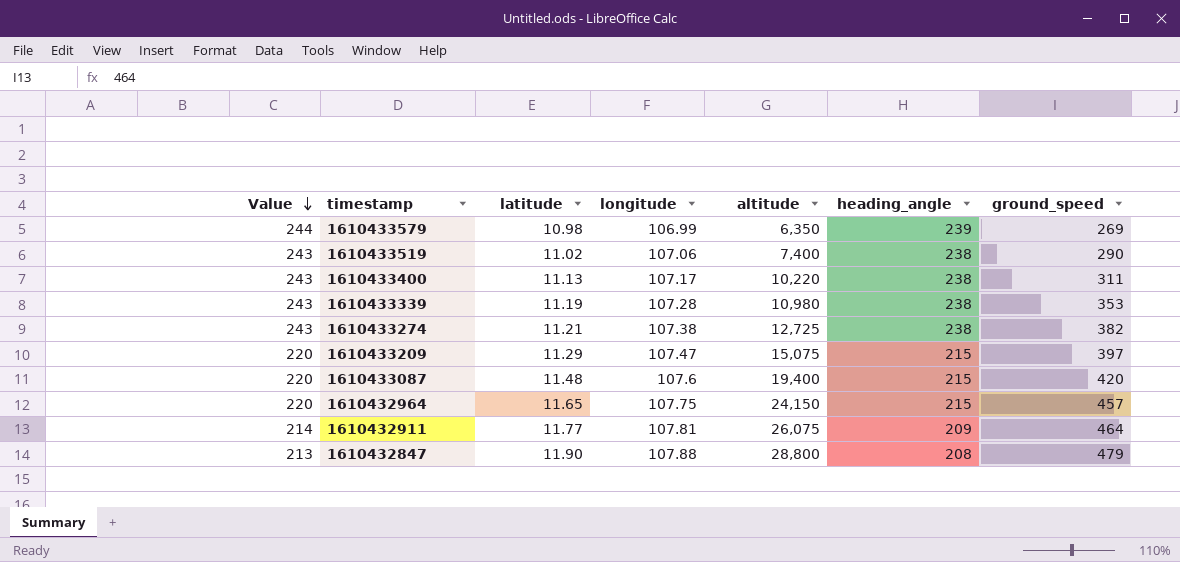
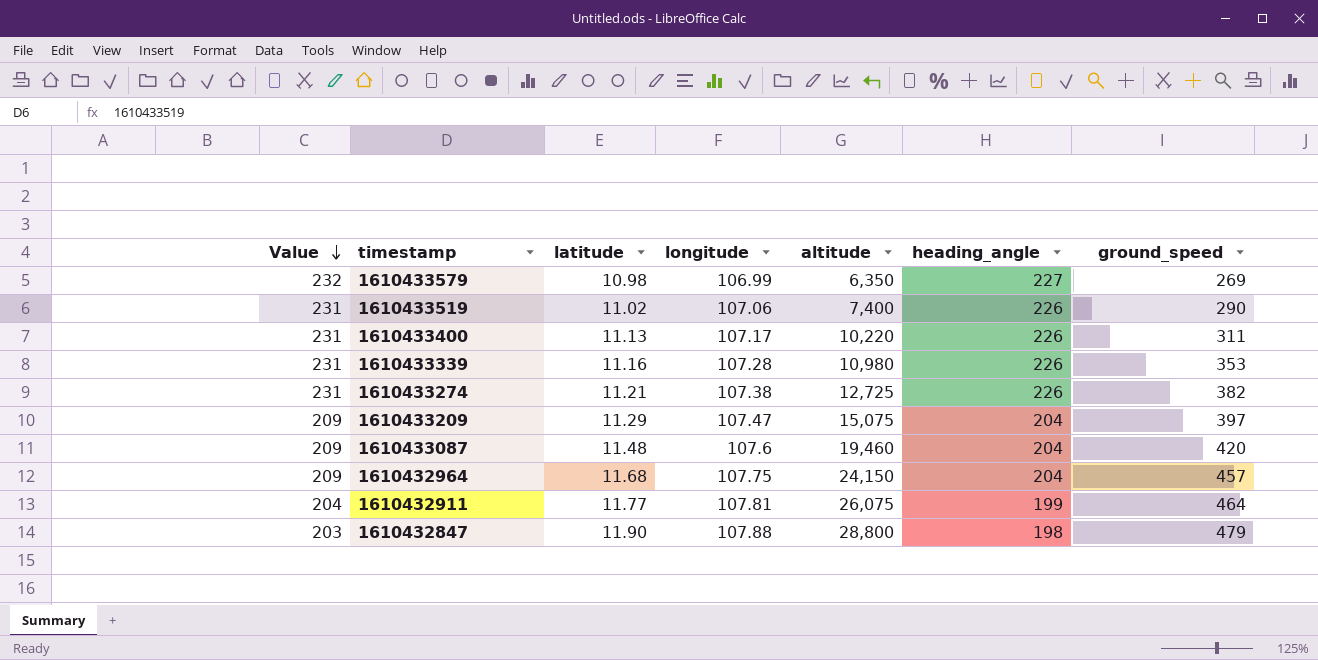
1610433579 | Value: 244 -> 232
1610433579 | heading_angle: 239 -> 227
1610433519 | Value: 243 -> 231
1610433519 | heading_angle: 238 -> 226
1610433400 | Value: 243 -> 231
1610433400 | heading_angle: 238 -> 226
1610433339 | Value: 243 -> 231
1610433339 | latitude: 11.19 -> 11.16
1610433339 | heading_angle: 238 -> 226
1610433274 | Value: 243 -> 231
1610433274 | heading_angle: 238 -> 226
1610433209 | Value: 220 -> 209
1610433209 | heading_angle: 215 -> 204
1610433087 | Value: 220 -> 209
1610433087 | altitude: 19,400 -> 19,460
1610433087 | heading_angle: 215 -> 204
1610432964 | Value: 220 -> 209
1610432964 | latitude: 11.65 -> 11.68
1610432964 | heading_angle: 215 -> 204
1610432911 | Value: 214 -> 204
1610432911 | heading_angle: 209 -> 199
1610432847 | Value: 213 -> 203
1610432847 | heading_angle: 208 -> 198

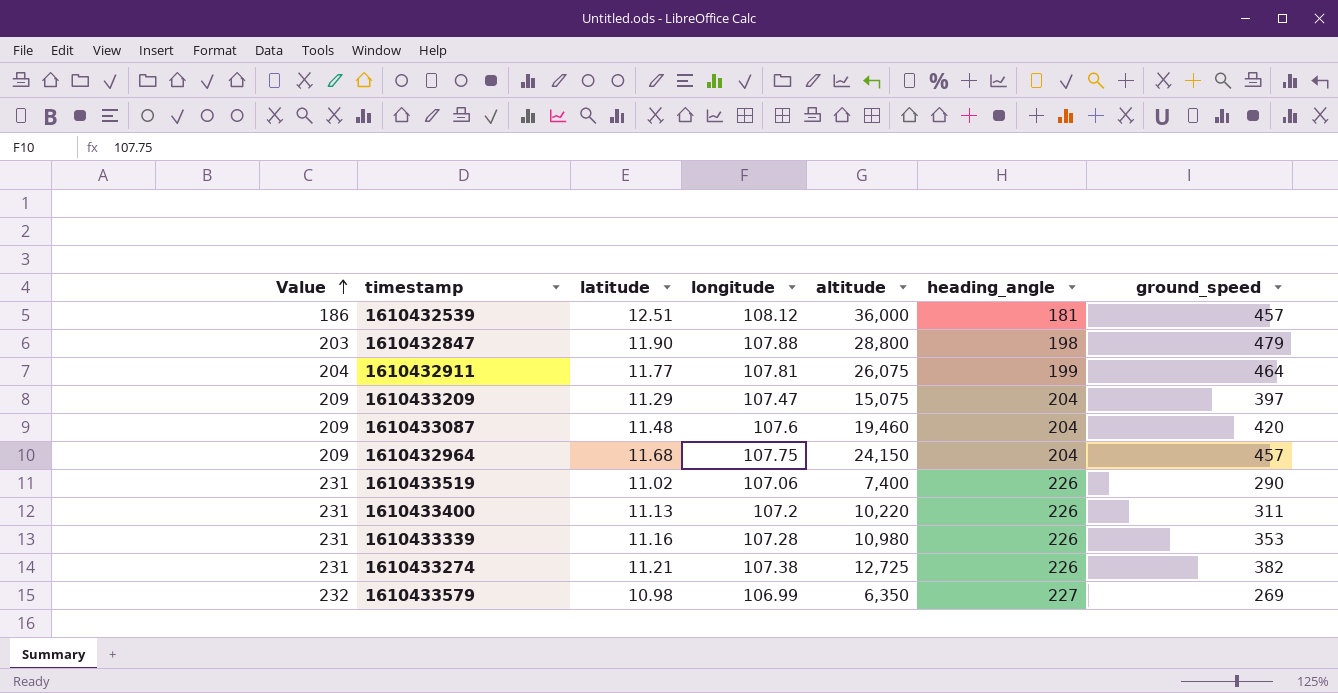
row order: Value descending -> Value ascending
row 1610432539: none -> 186 | 12.51 | 108.12 | 36,000 | 181 | 457
1610433400 | longitude: 107.17 -> 107.2

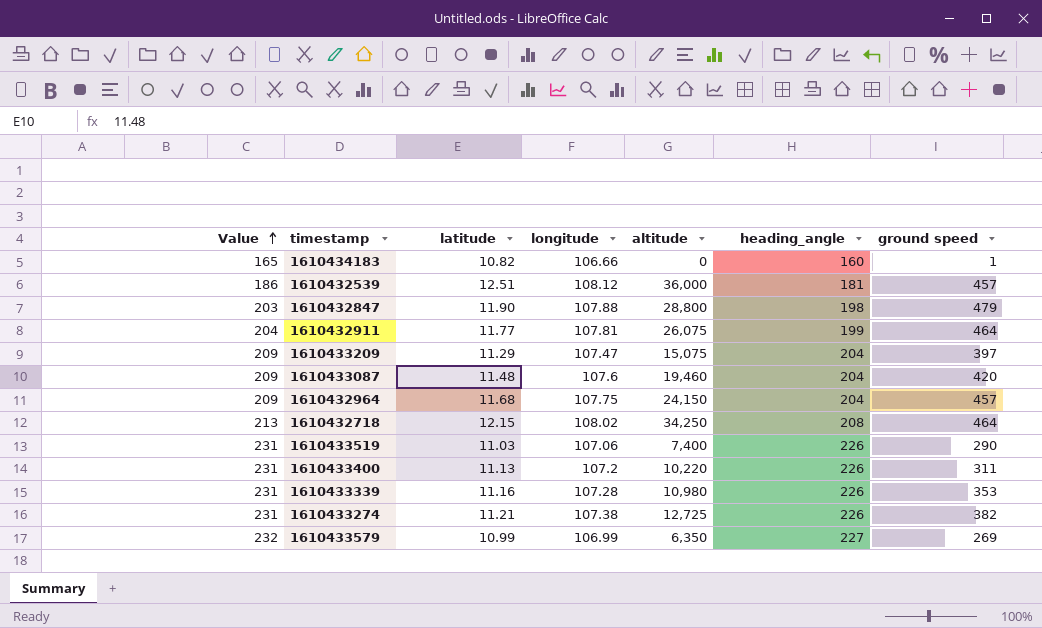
column name: ground_speed -> ground speed
row 1610434183: none -> 165 | 10.82 | 106.66 | 0 | 160 | 1
row 1610432718: none -> 213 | 12.15 | 108.02 | 34,250 | 208 | 464
1610433519 | latitude: 11.02 -> 11.03
1610433579 | latitude: 10.98 -> 10.99

